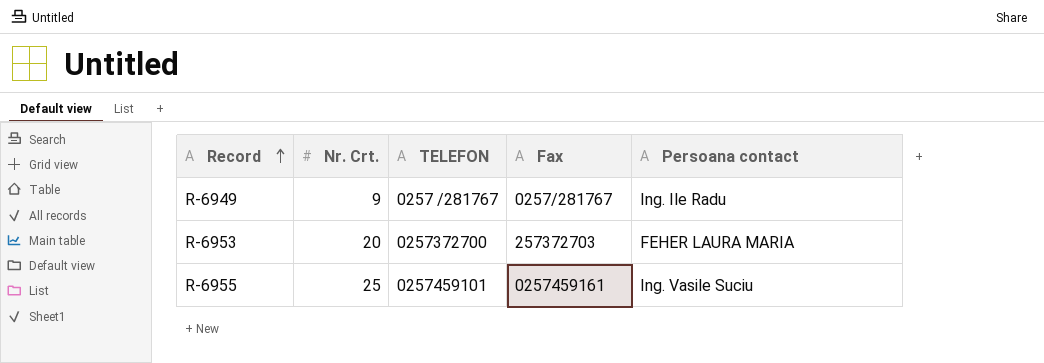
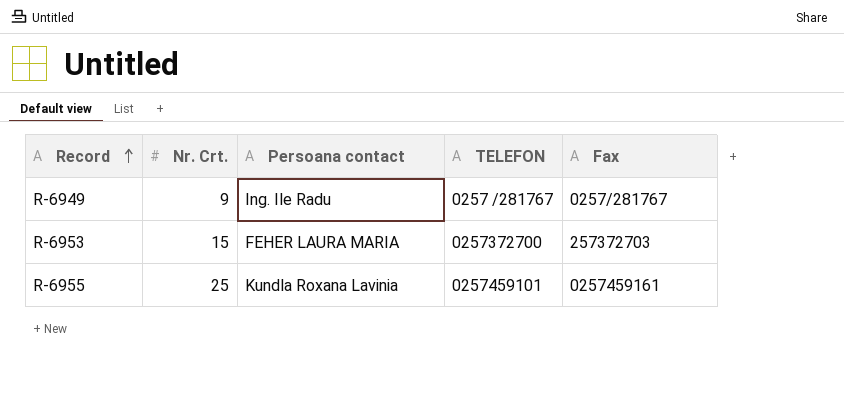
column Persoana contact | position: 5 -> 3
R-6953 | Nr. Crt.: 20 -> 15
R-6955 | Persoana contact: Ing. Vasile Suciu -> Kundla Roxana Lavinia

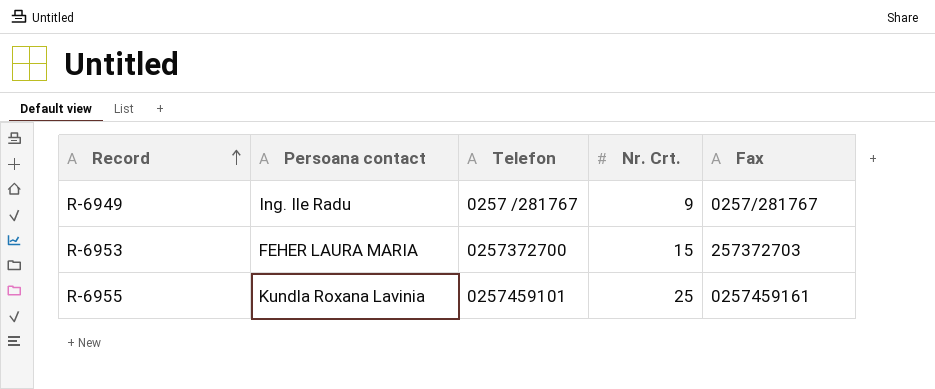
column name: TELEFON -> Telefon
column Nr. Crt. | position: 2 -> 4

